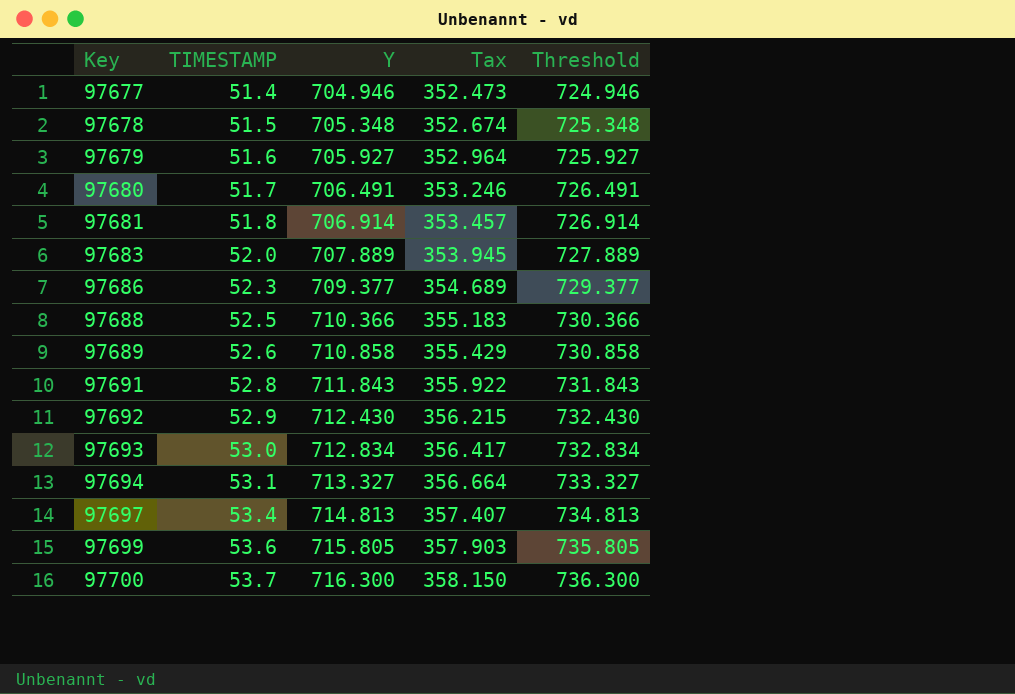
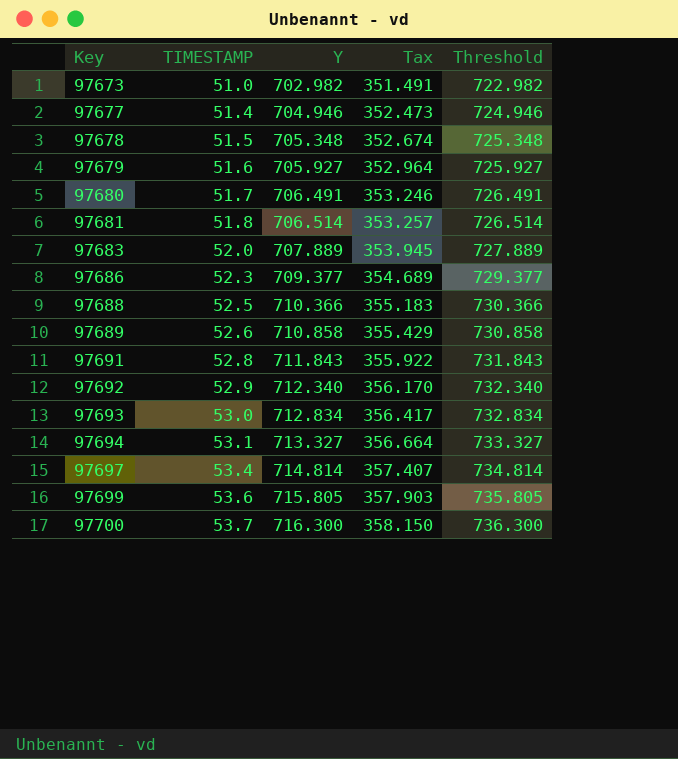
row 97673: none -> 51.0 | 702.982 | 351.491 | 722.982
97681 | Y: 706.914 -> 706.514
97681 | Tax: 353.457 -> 353.257
97681 | Threshold: 726.914 -> 726.514
97692 | Y: 712.430 -> 712.340
97692 | Tax: 356.215 -> 356.170
97692 | Threshold: 732.430 -> 732.340
97697 | Y: 714.813 -> 714.814
97697 | Threshold: 734.813 -> 734.814

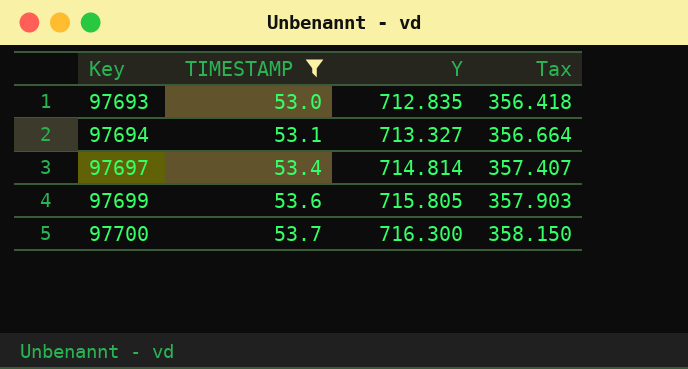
filter: none -> TIMESTAMP >= 53.0
column Threshold | formula: [Y] + 20 -> none
97693 | Y: 712.834 -> 712.835
97693 | Tax: 356.417 -> 356.418

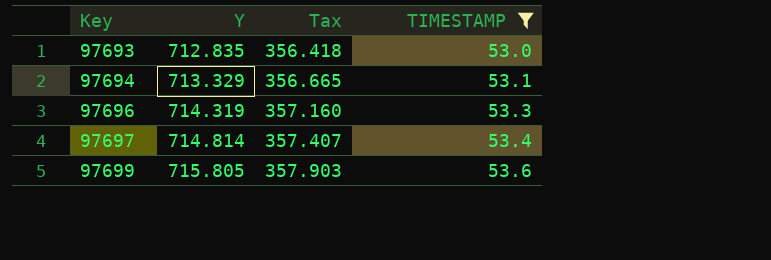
column TIMESTAMP | position: 2 -> 4
row 97700: 53.7 | 716.300 | 358.150 -> none
97694 | Y: 713.327 -> 713.329
97694 | Tax: 356.664 -> 356.665
row 97696: none -> 714.319 | 357.160 | 53.3

